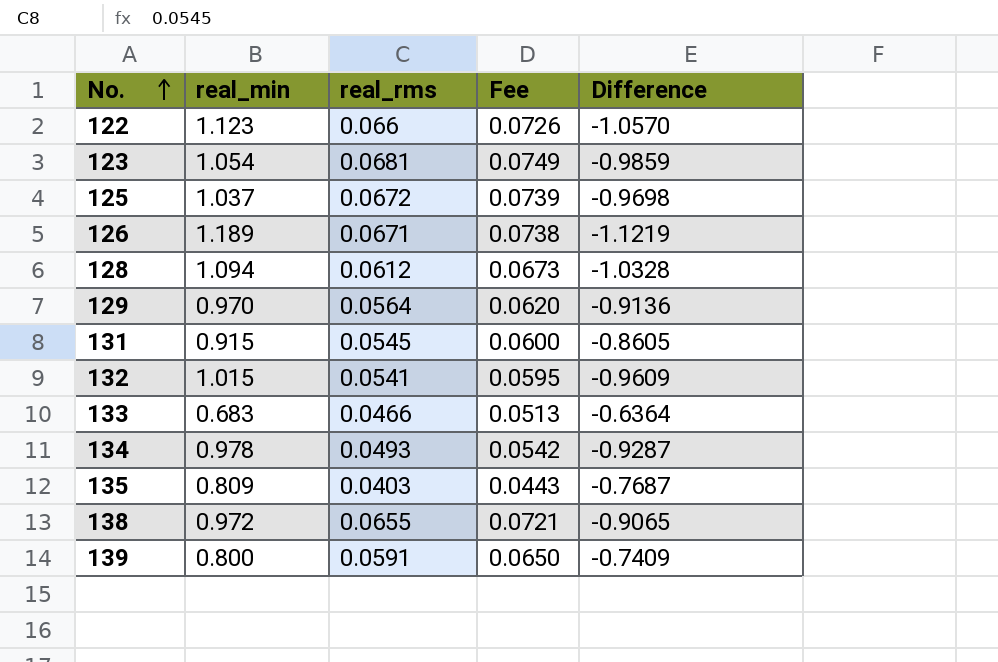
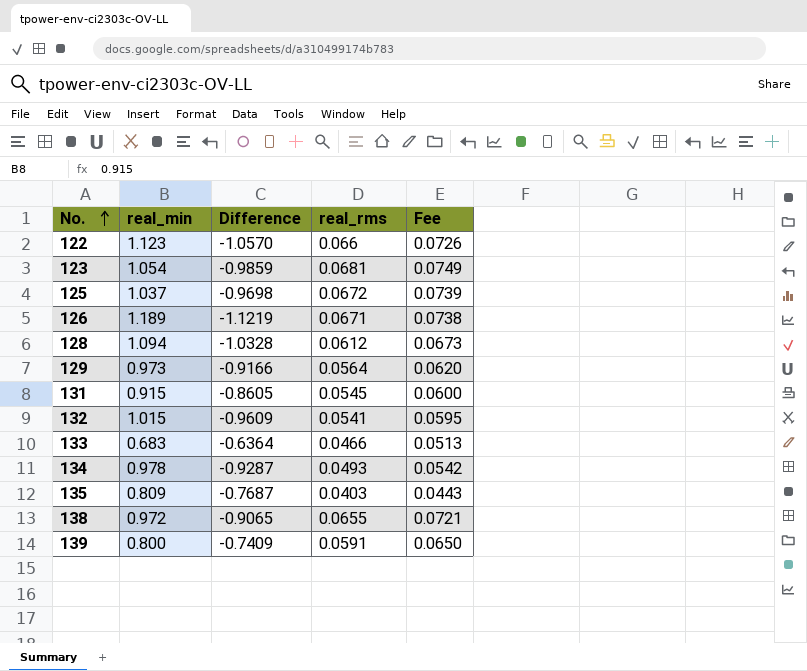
column Difference | position: 5 -> 3
129 | real_min: 0.970 -> 0.973
129 | Difference: -0.9136 -> -0.9166

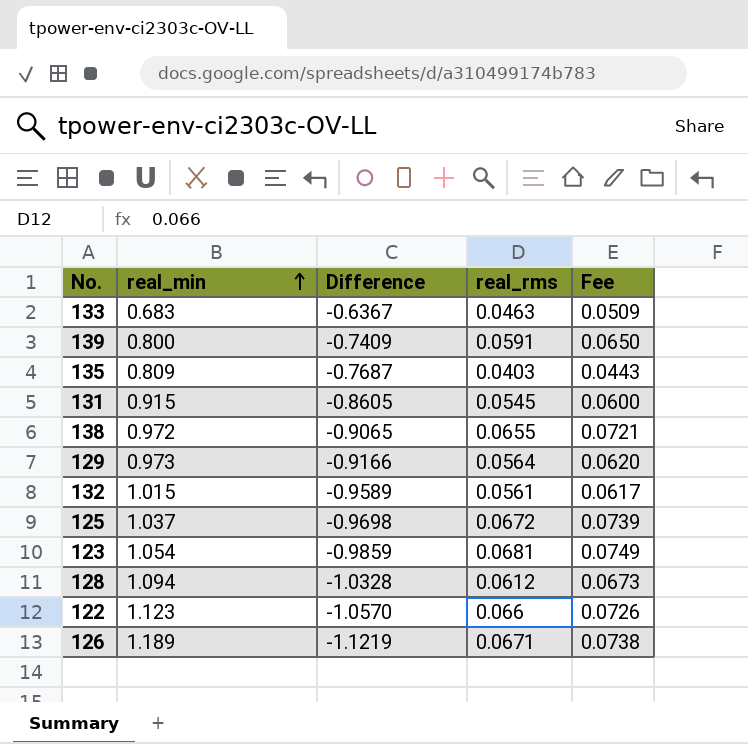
row order: No. ascending -> real_min ascending
row 134: 0.978 | -0.9287 | 0.0493 | 0.0542 -> none
133 | Difference: -0.6364 -> -0.6367
133 | real_rms: 0.0466 -> 0.0463
133 | Fee: 0.0513 -> 0.0509
132 | Difference: -0.9609 -> -0.9589
132 | real_rms: 0.0541 -> 0.0561
132 | Fee: 0.0595 -> 0.0617

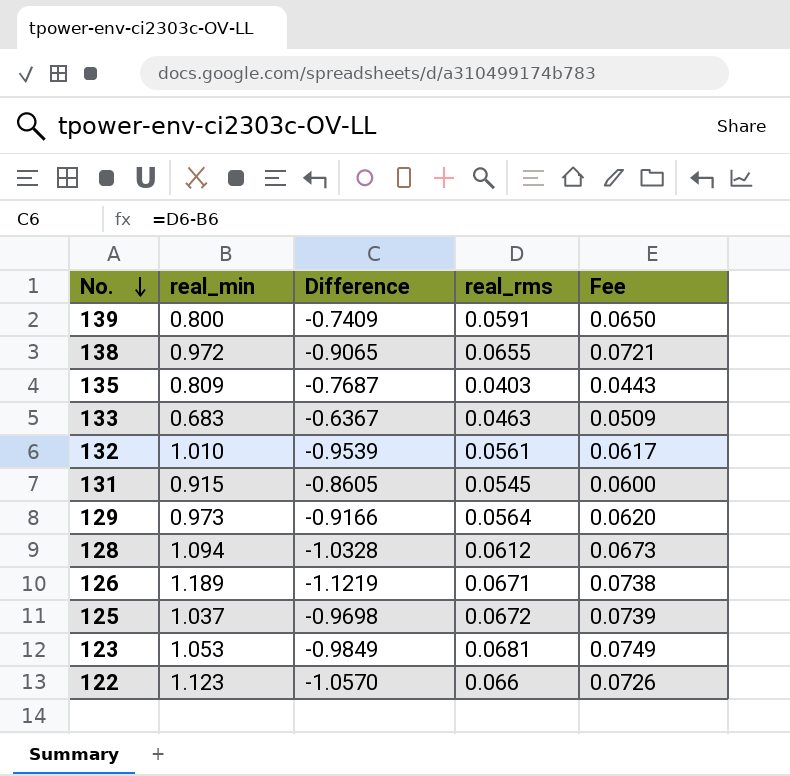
row order: real_min ascending -> No. descending
132 | real_min: 1.015 -> 1.010
132 | Difference: -0.9589 -> -0.9539
123 | real_min: 1.054 -> 1.053
123 | Difference: -0.9859 -> -0.9849

